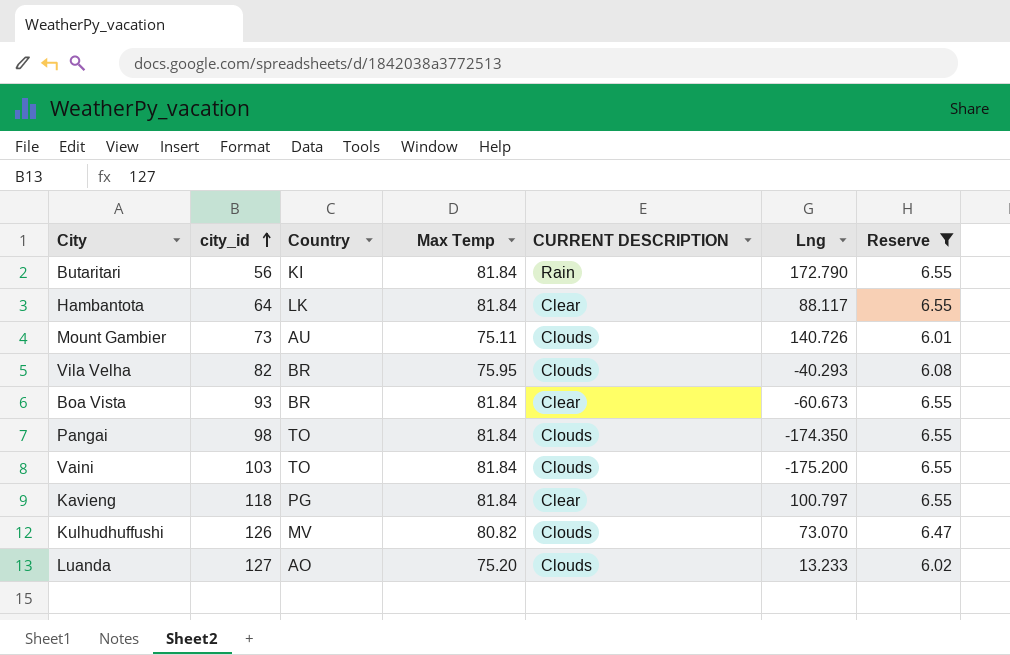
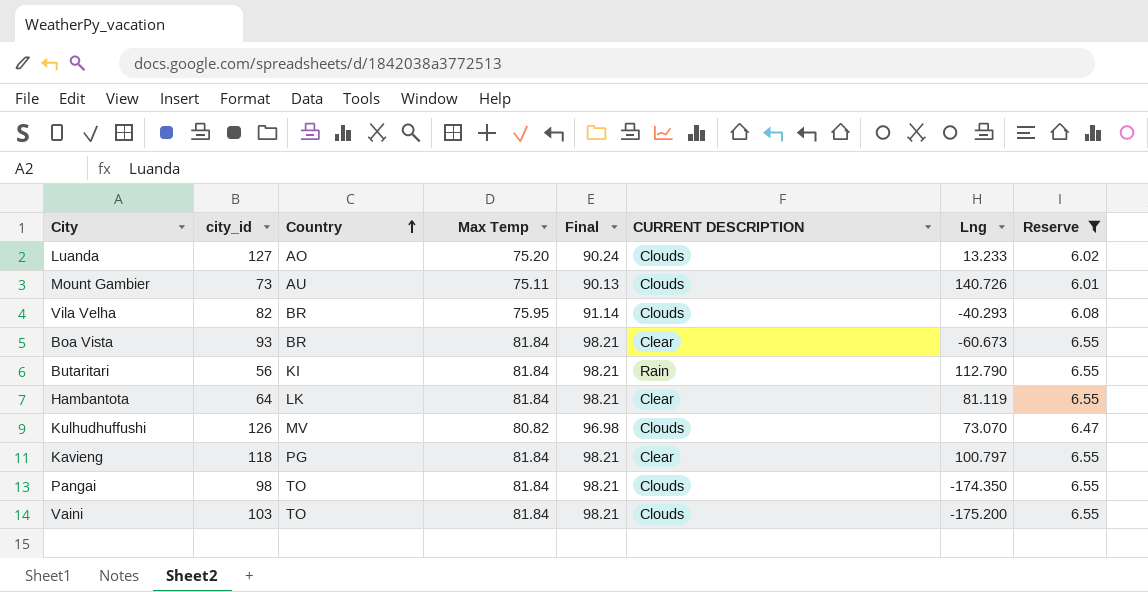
row order: city_id ascending -> Country ascending
column Final | formula: none -> [Max Temp] * 1.2
Butaritari | Lng: 172.790 -> 112.790
Hambantota | Lng: 88.117 -> 81.119

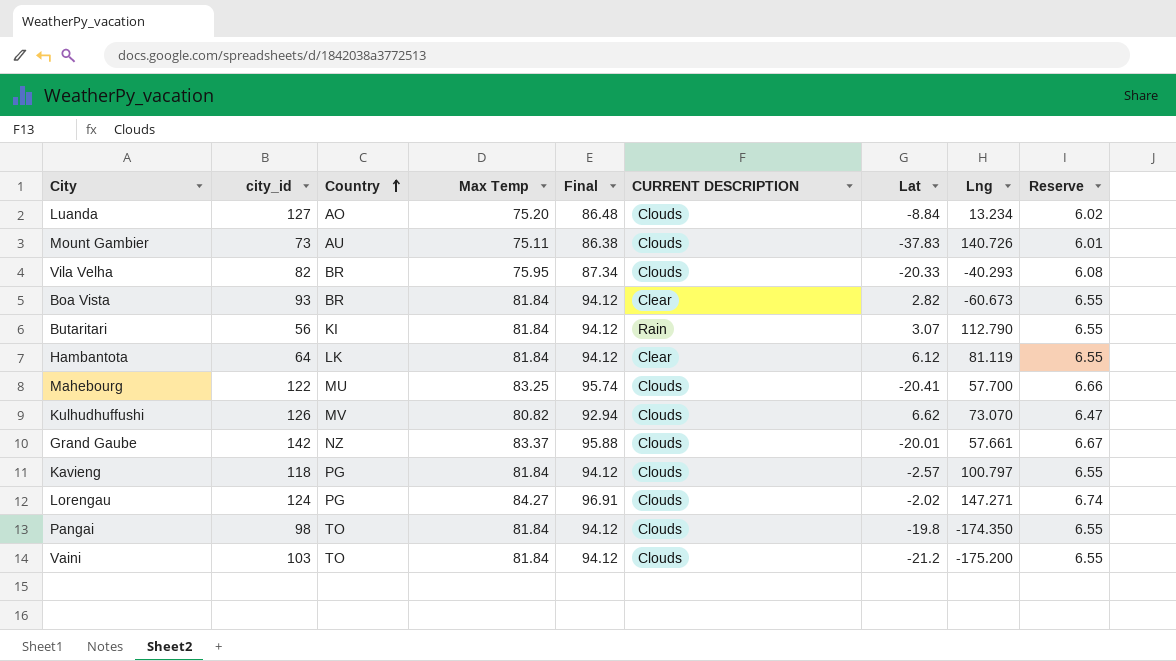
filter: Reserve <= 6.55 -> none
column Final | formula: [Max Temp] * 1.2 -> [Max Temp] * 1.15
column Lat | position: none -> 7
Luanda | Lng: 13.233 -> 13.234
Kavieng | CURRENT DESCRIPTION: Clear -> Clouds

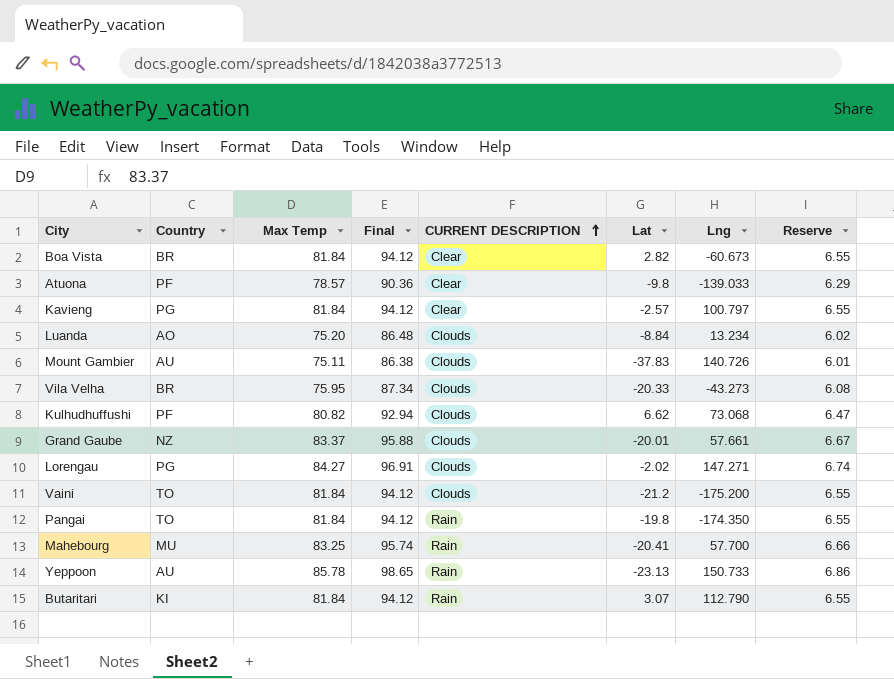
row order: Country ascending -> CURRENT DESCRIPTION ascending
column city_id | position: 2 -> none
row Hambantota: 64 | LK | 81.84 | 94.12 | Clear | 6.12 | 81.119 | 6.55 -> none
row Atuona: none -> PF | 78.57 | 90.36 | Clear | -9.8 | -139.033 | 6.29
Kavieng | CURRENT DESCRIPTION: Clouds -> Clear
Vila Velha | Lng: -40.293 -> -43.273
Kulhudhuffushi | Country: MV -> PF
Kulhudhuffushi | Lng: 73.070 -> 73.068
Pangai | CURRENT DESCRIPTION: Clouds -> Rain
Mahebourg | CURRENT DESCRIPTION: Clouds -> Rain
row Yeppoon: none -> AU | 85.78 | 98.65 | Rain | -23.13 | 150.733 | 6.86

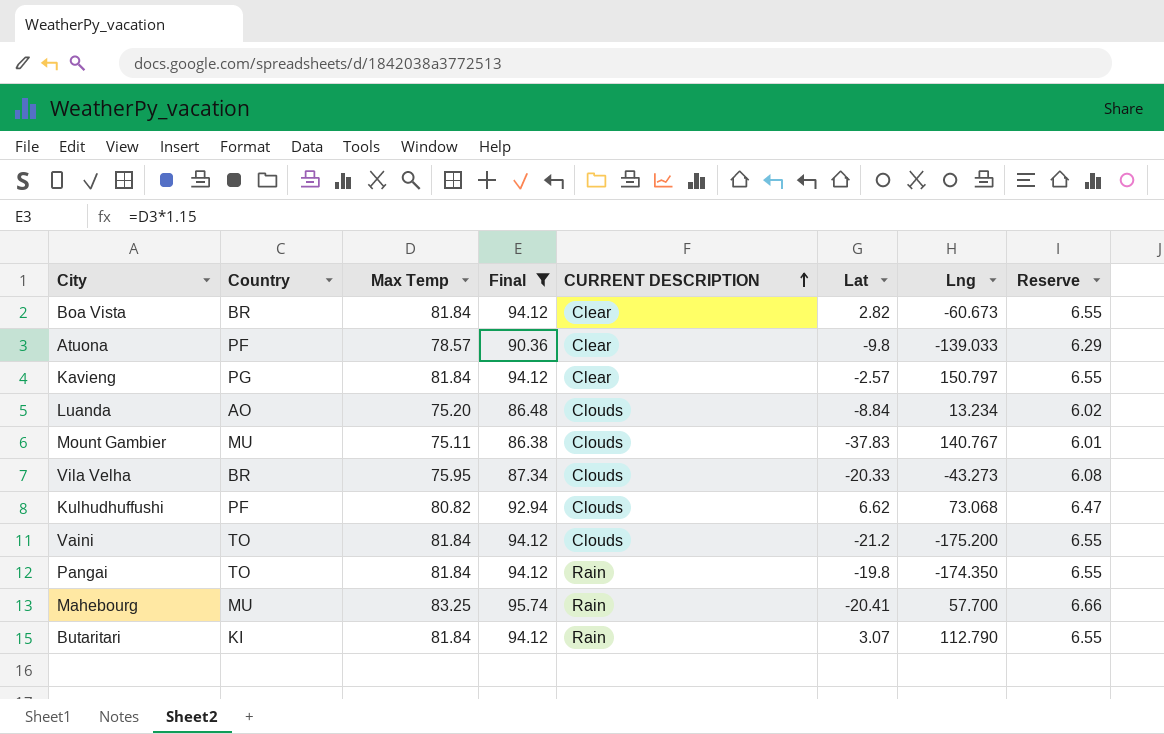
filter: none -> Final <= 95.74
Kavieng | Lng: 100.797 -> 150.797
Mount Gambier | Country: AU -> MU
Mount Gambier | Lng: 140.726 -> 140.767

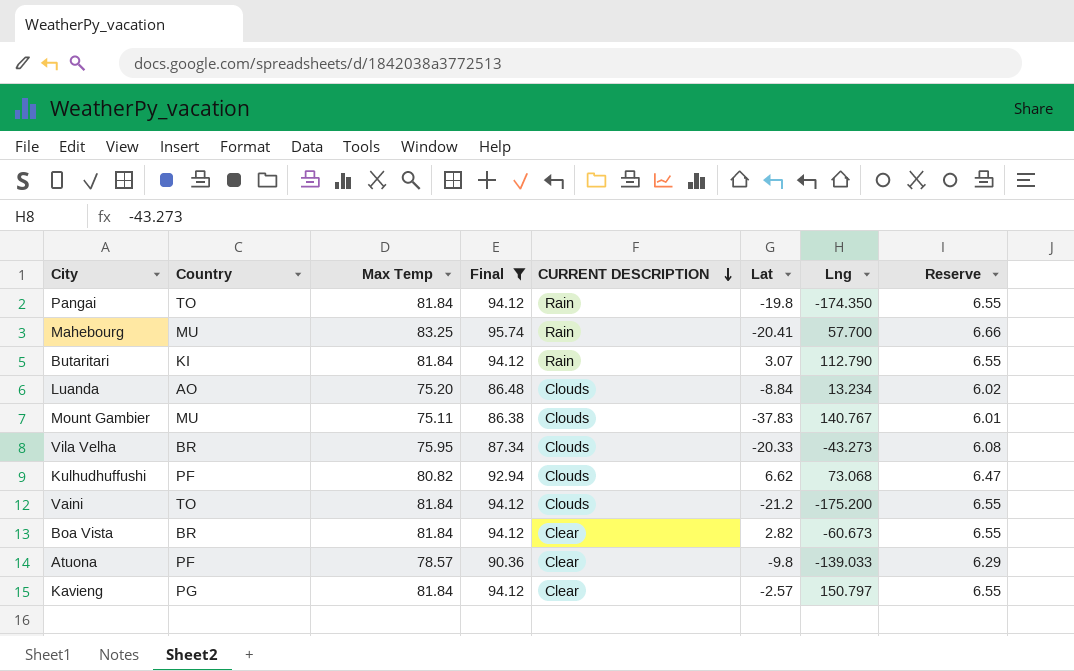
row order: CURRENT DESCRIPTION ascending -> CURRENT DESCRIPTION descending

